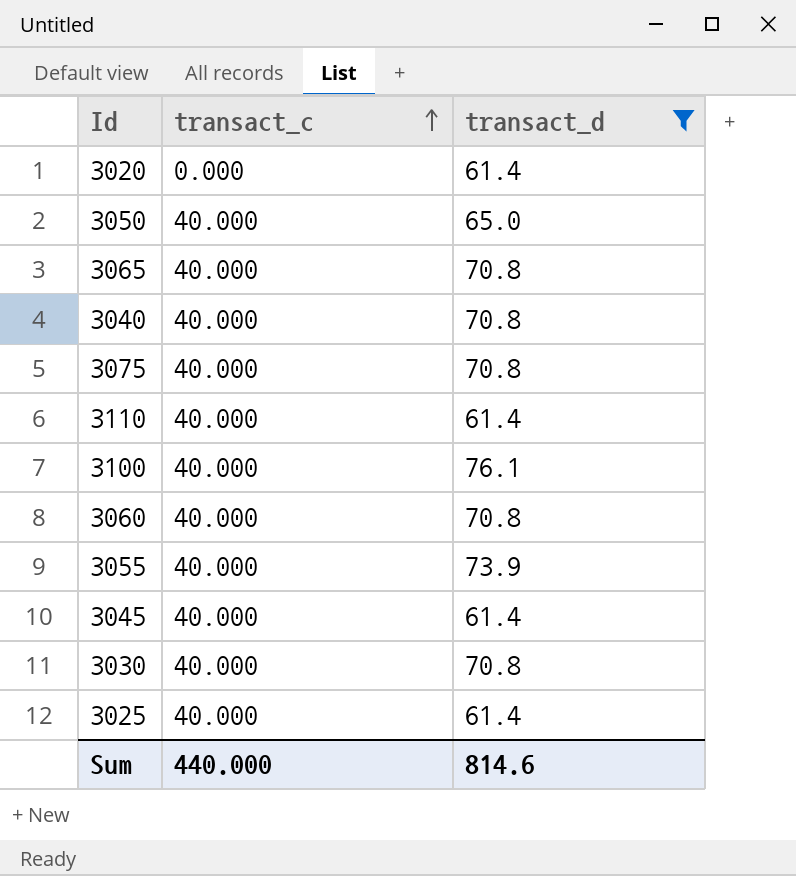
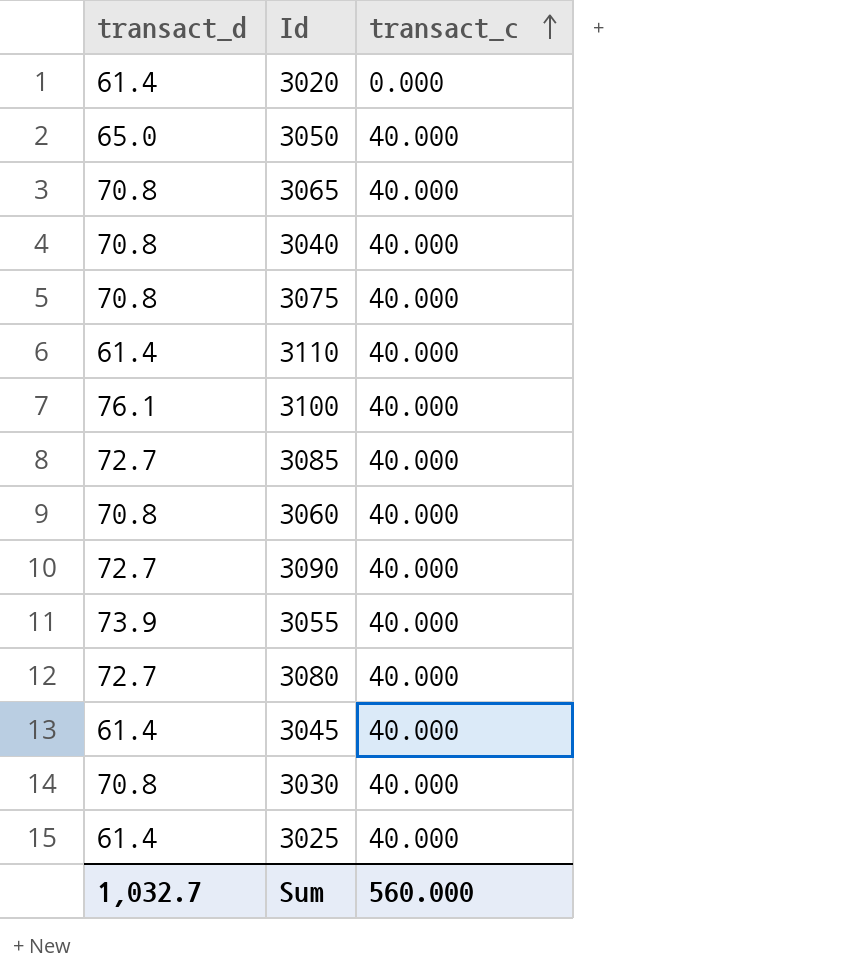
filter: transact_d != 72.7 -> none
column transact_d | position: 3 -> 1
Sum | transact_d: 814.6 -> 1,032.7
Sum | transact_c: 440.000 -> 560.000

